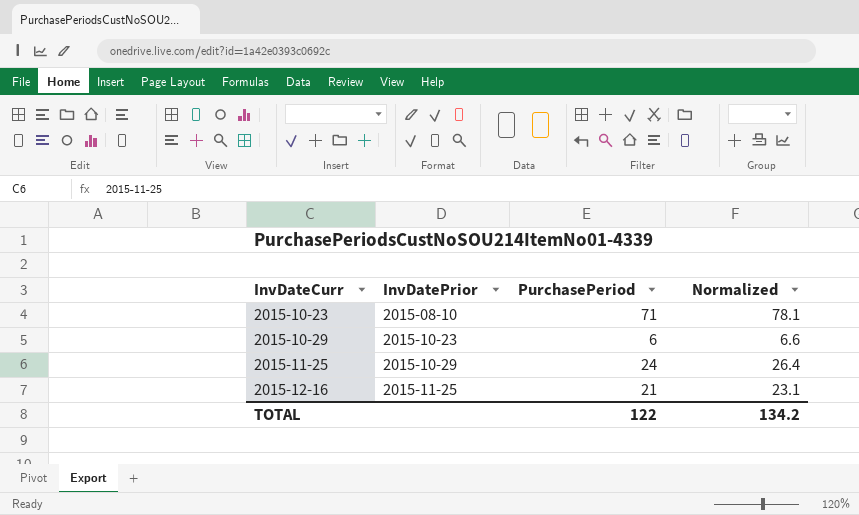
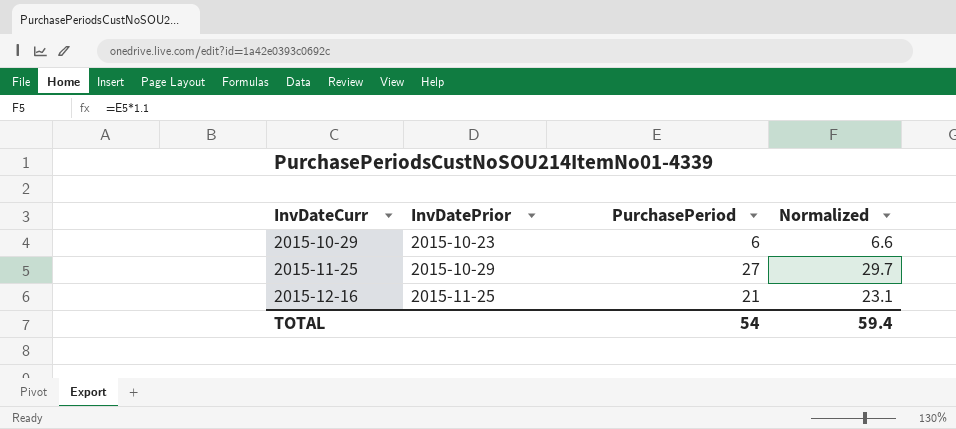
row 2015-10-23: 2015-08-10 | 71 | 78.1 -> none
2015-11-25 | PurchasePeriod: 24 -> 27
2015-11-25 | Normalized: 26.4 -> 29.7
TOTAL | PurchasePeriod: 122 -> 54
TOTAL | Normalized: 134.2 -> 59.4

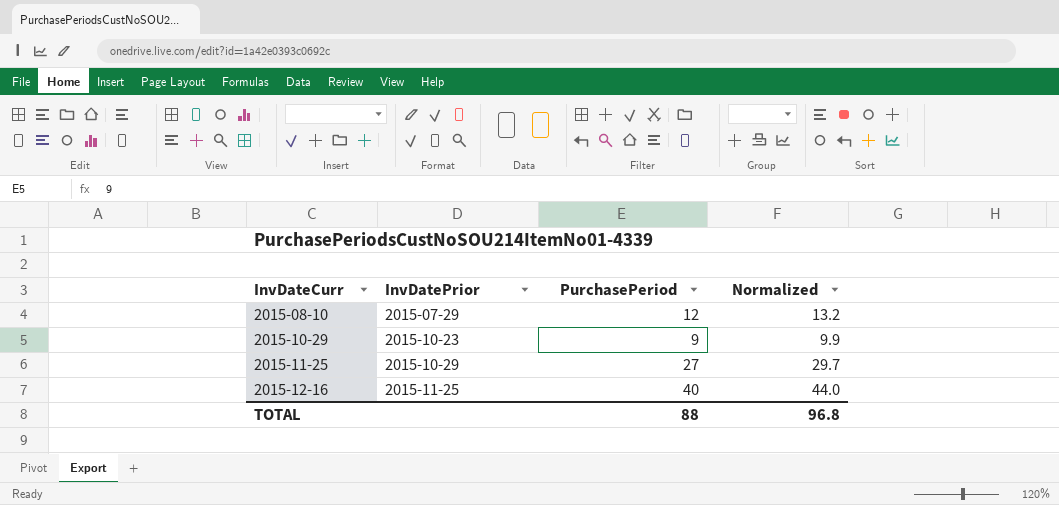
row 2015-08-10: none -> 2015-07-29 | 12 | 13.2
2015-10-29 | PurchasePeriod: 6 -> 9
2015-10-29 | Normalized: 6.6 -> 9.9
2015-12-16 | PurchasePeriod: 21 -> 40
2015-12-16 | Normalized: 23.1 -> 44.0
TOTAL | PurchasePeriod: 54 -> 88
TOTAL | Normalized: 59.4 -> 96.8

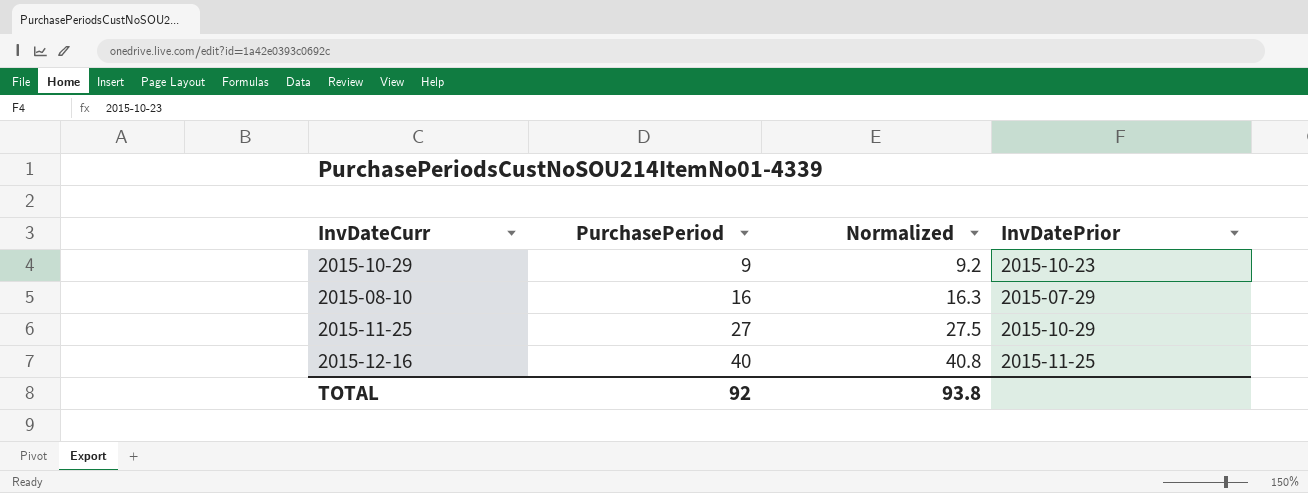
row order: InvDateCurr ascending -> PurchasePeriod ascending
column Normalized | formula: [PurchasePeriod] * 1.1 -> [PurchasePeriod] * 1.02
column InvDatePrior | position: 2 -> 4
2015-08-10 | PurchasePeriod: 12 -> 16
TOTAL | PurchasePeriod: 88 -> 92
TOTAL | Normalized: 96.8 -> 93.8

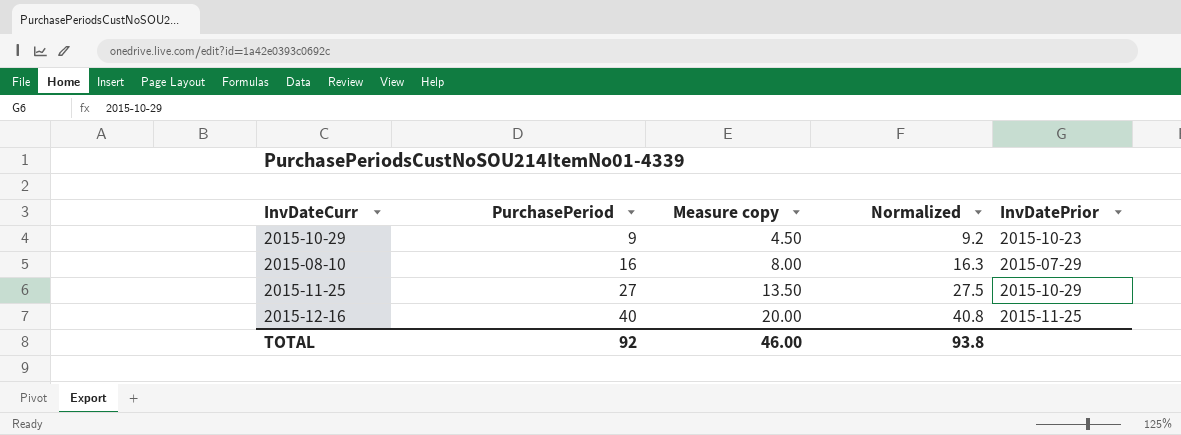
column Measure copy | formula: none -> [PurchasePeriod] * 0.5

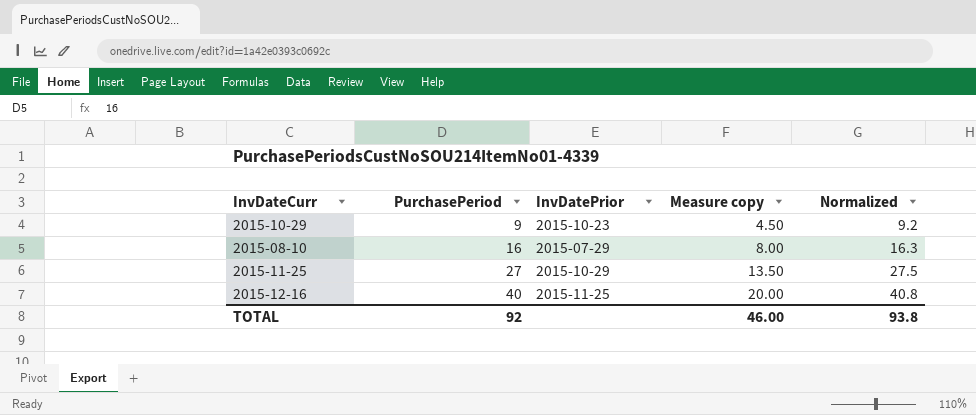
column InvDatePrior | position: 5 -> 3

